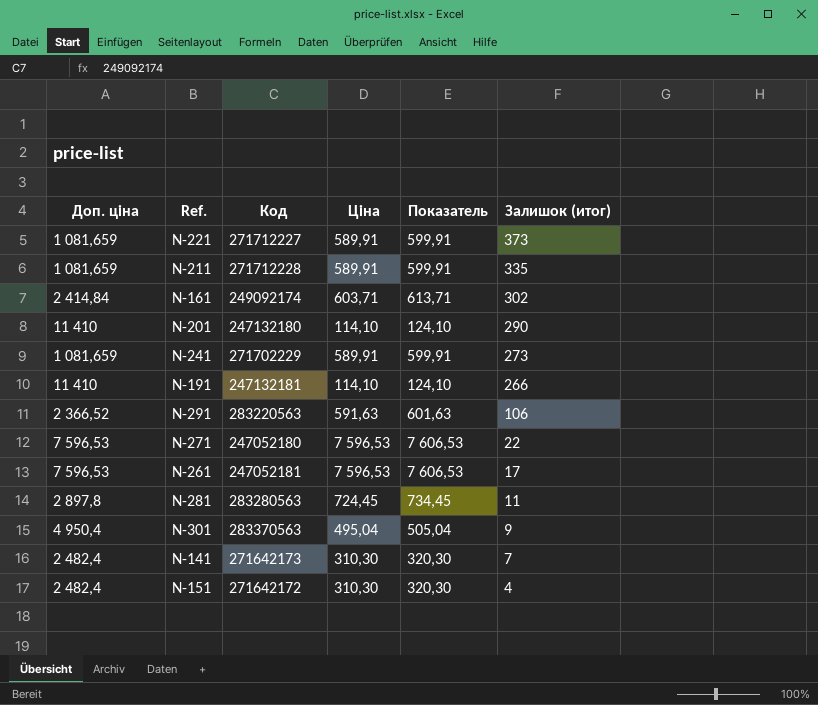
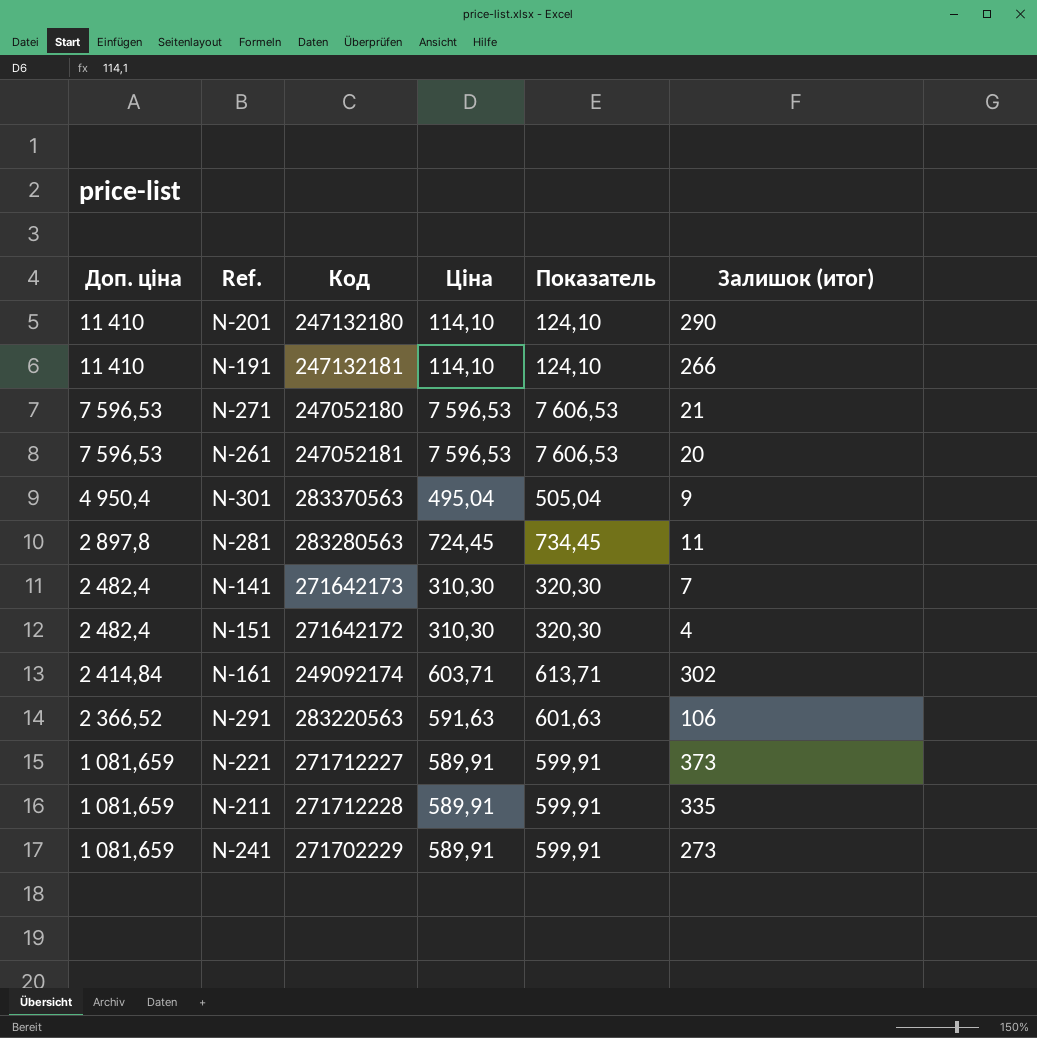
row order: Залишок (итог) descending -> Доп. ціна descending
N-271 | Залишок (итог): 22 -> 21
N-261 | Залишок (итог): 17 -> 20

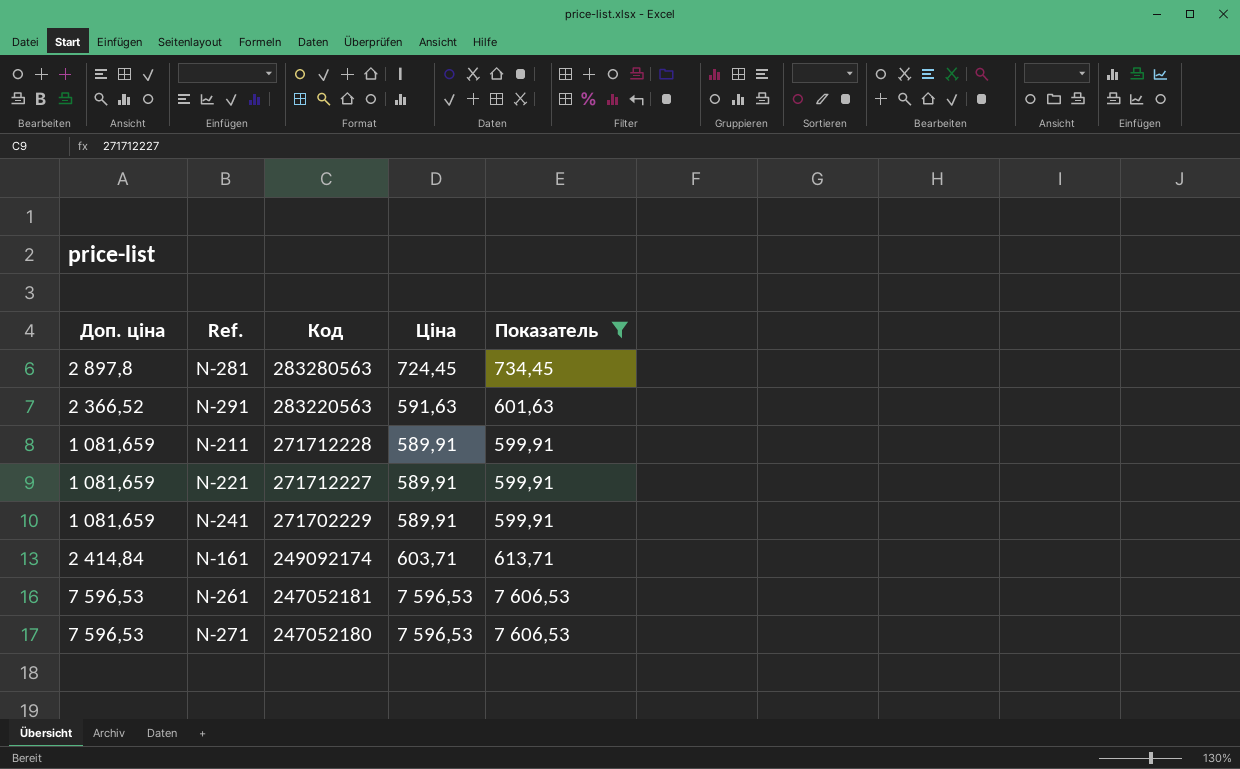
filter: none -> Показатель >= 599,91
row order: Доп. ціна descending -> Код descending
column Залишок (итог) | position: 6 -> none

